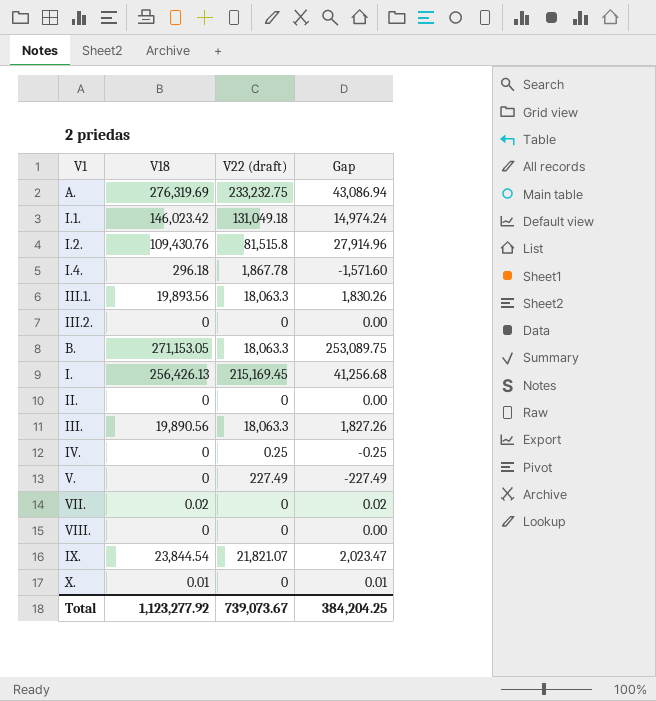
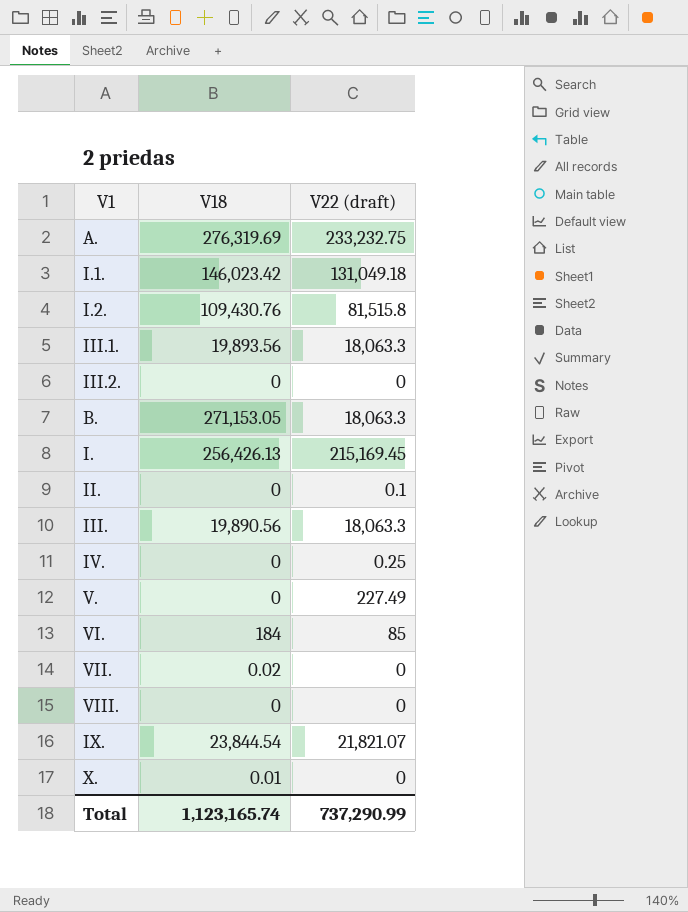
column Gap | formula: [V18] - [V22 (draft)] -> none
row I.4.: 296.18 | 1,867.78 | -1,571.60 -> none
II. | V22 (draft): 0 -> 0.1
row VI.: none -> 184 | 85
Total | V18: 1,123,277.92 -> 1,123,165.74
Total | V22 (draft): 739,073.67 -> 737,290.99

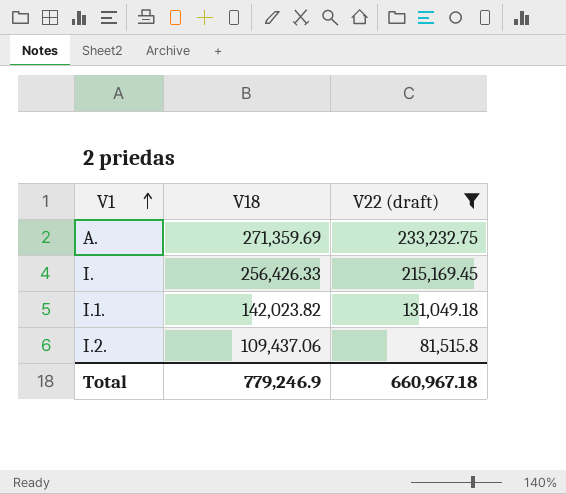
filter: none -> V22 (draft) >= 81,515.8
row order: none -> V1 ascending
A. | V18: 276,319.69 -> 271,359.69
I. | V18: 256,426.13 -> 256,426.33
I.1. | V18: 146,023.42 -> 142,023.82
I.2. | V18: 109,430.76 -> 109,437.06
Total | V18: 1,123,165.74 -> 779,246.9
Total | V22 (draft): 737,290.99 -> 660,967.18

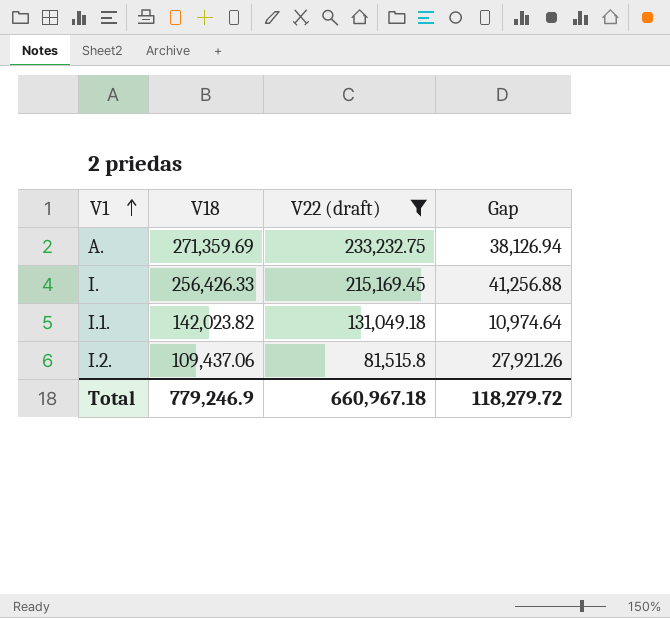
column Gap | formula: none -> [V18] - [V22 (draft)]

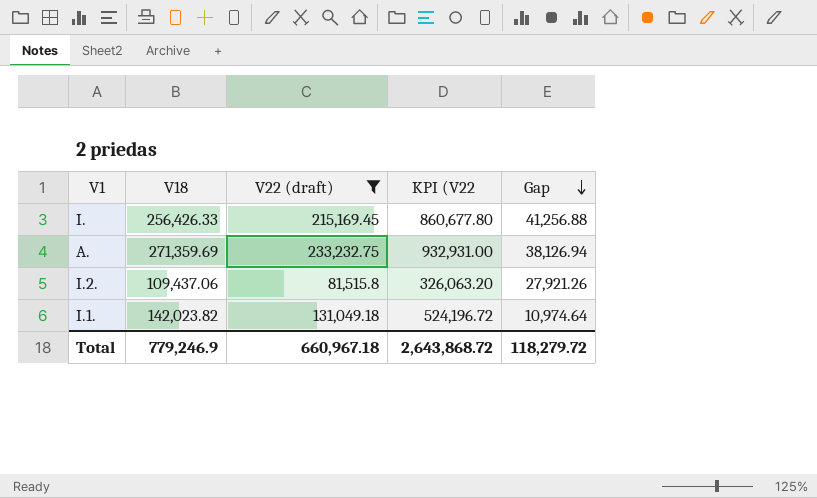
row order: V1 ascending -> Gap descending
column KPI (V22 | formula: none -> [V22 (draft)] * 4

